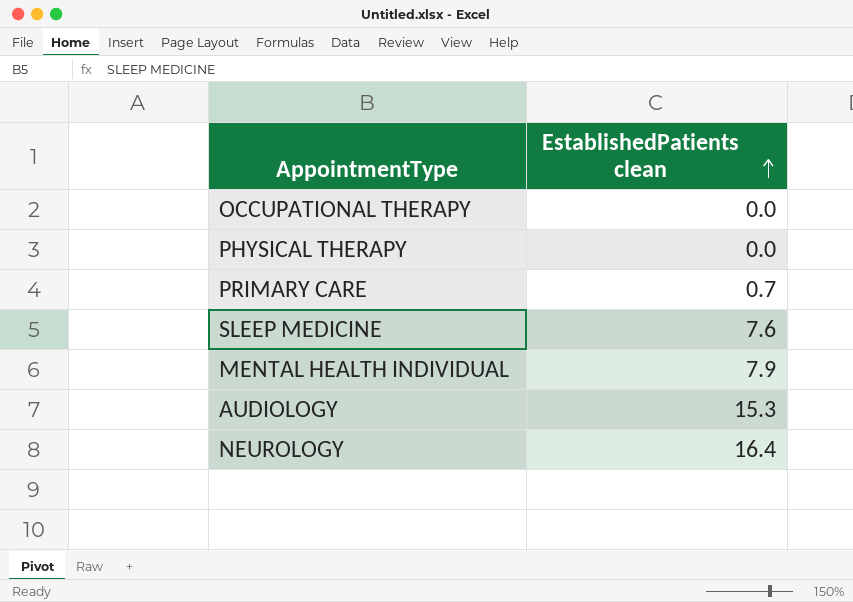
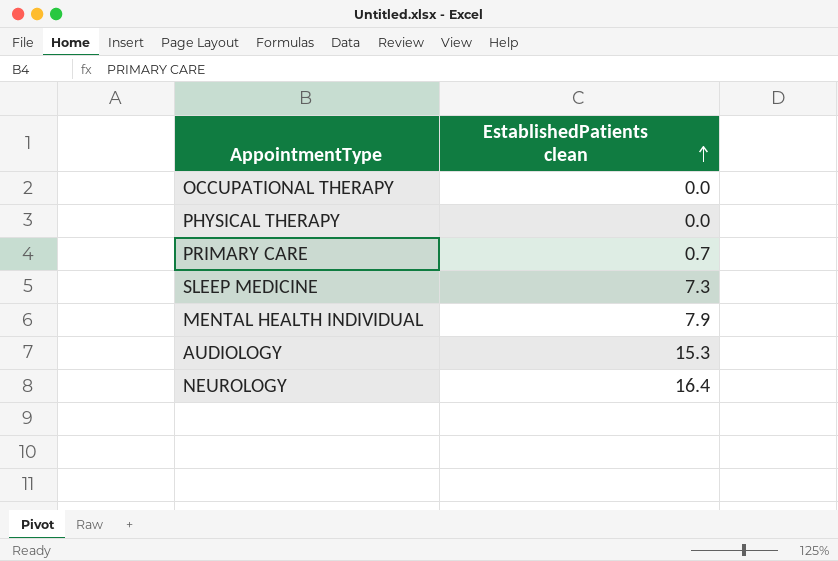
SLEEP MEDICINE | EstablishedPatients clean: 7.6 -> 7.3

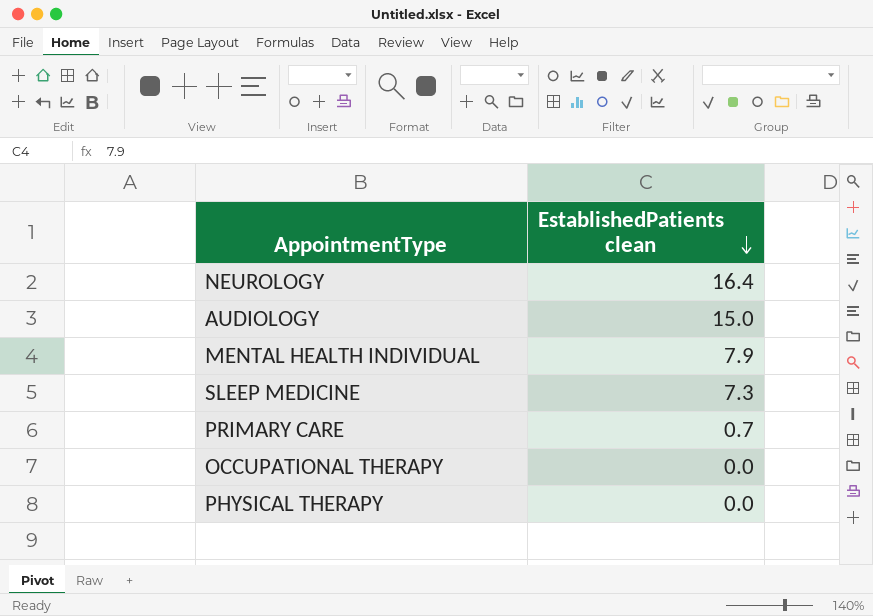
row order: EstablishedPatients clean ascending -> EstablishedPatients clean descending
AUDIOLOGY | EstablishedPatients clean: 15.3 -> 15.0

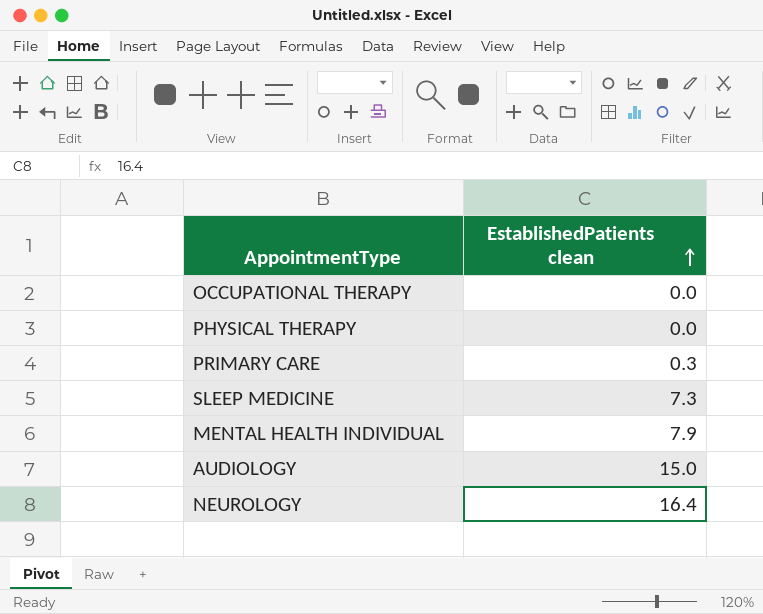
row order: EstablishedPatients clean descending -> EstablishedPatients clean ascending
PRIMARY CARE | EstablishedPatients clean: 0.7 -> 0.3

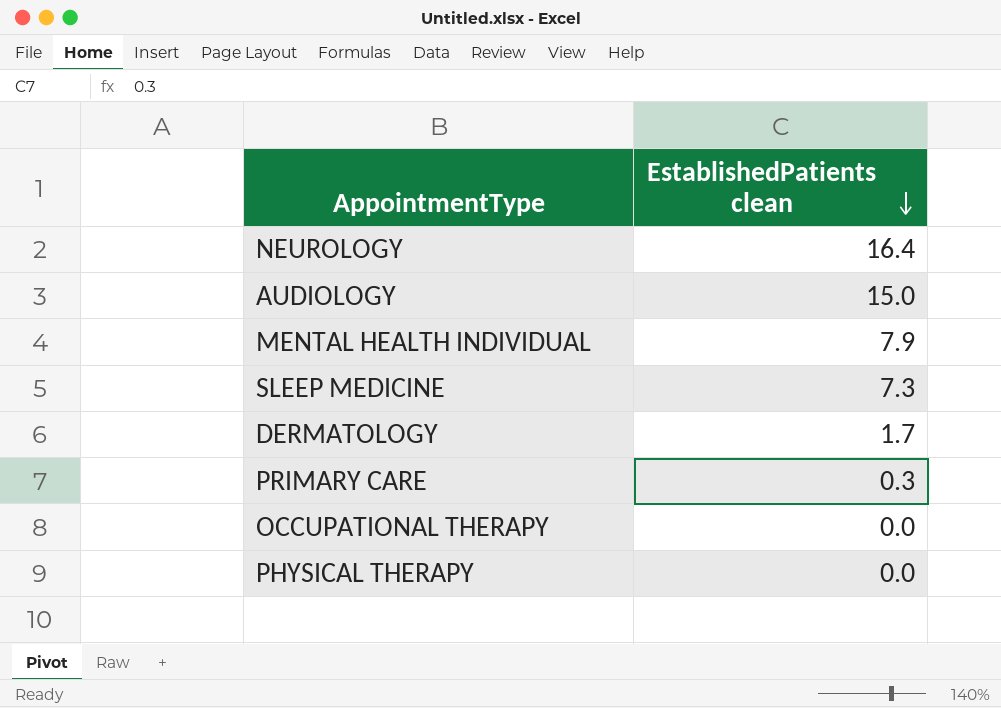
row order: EstablishedPatients clean ascending -> EstablishedPatients clean descending
row DERMATOLOGY: none -> 1.7

